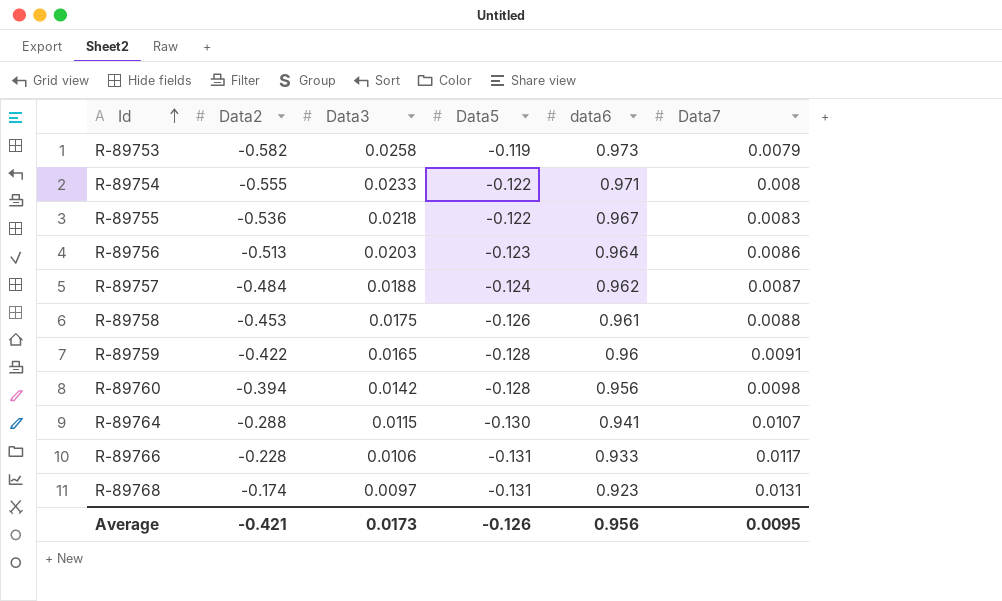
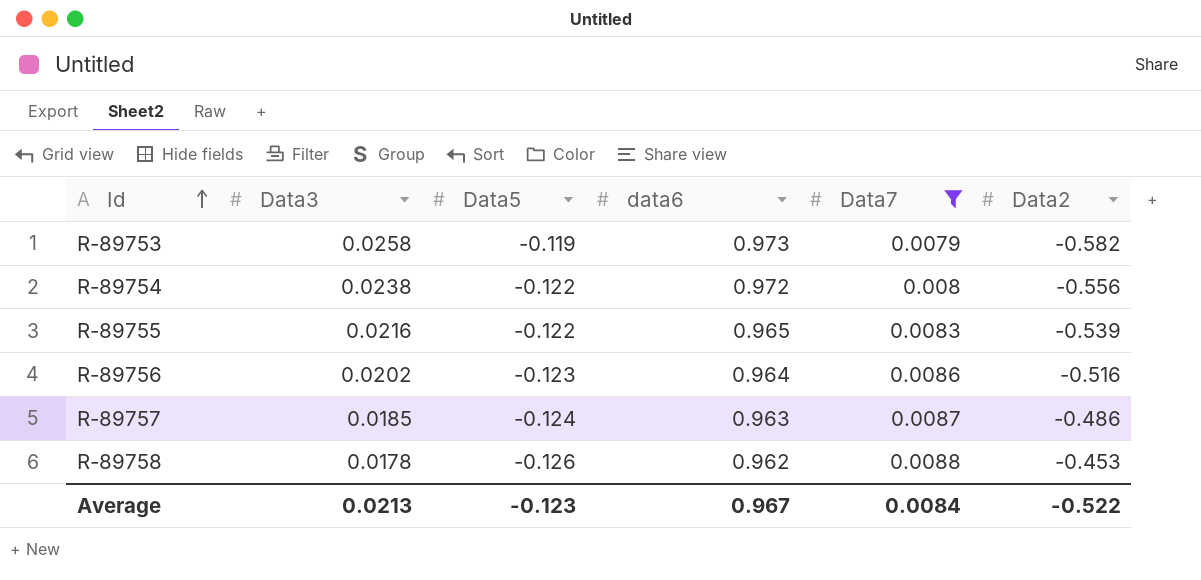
filter: none -> Data7 <= 0.0088
column Data2 | position: 2 -> 6
R-89754 | Data3: 0.0233 -> 0.0238
R-89754 | data6: 0.971 -> 0.972
R-89754 | Data2: -0.555 -> -0.556
R-89755 | Data3: 0.0218 -> 0.0216
R-89755 | data6: 0.967 -> 0.965
R-89755 | Data2: -0.536 -> -0.539
R-89756 | Data3: 0.0203 -> 0.0202
R-89756 | Data2: -0.513 -> -0.516
R-89757 | Data3: 0.0188 -> 0.0185
R-89757 | data6: 0.962 -> 0.963
R-89757 | Data2: -0.484 -> -0.486
R-89758 | Data3: 0.0175 -> 0.0178
R-89758 | data6: 0.961 -> 0.962
Average | Data3: 0.0173 -> 0.0213
Average | Data5: -0.126 -> -0.123
Average | data6: 0.956 -> 0.967
Average | Data7: 0.0095 -> 0.0084
Average | Data2: -0.421 -> -0.522

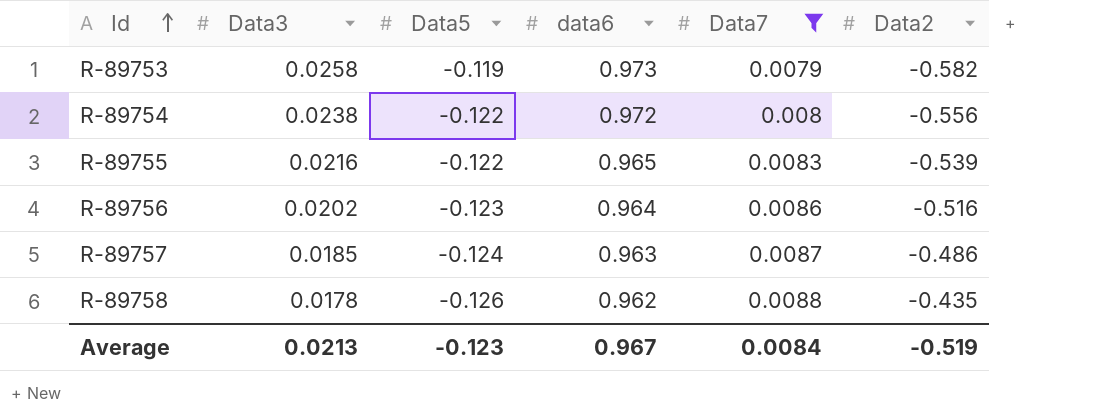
R-89758 | Data2: -0.453 -> -0.435
Average | Data2: -0.522 -> -0.519

